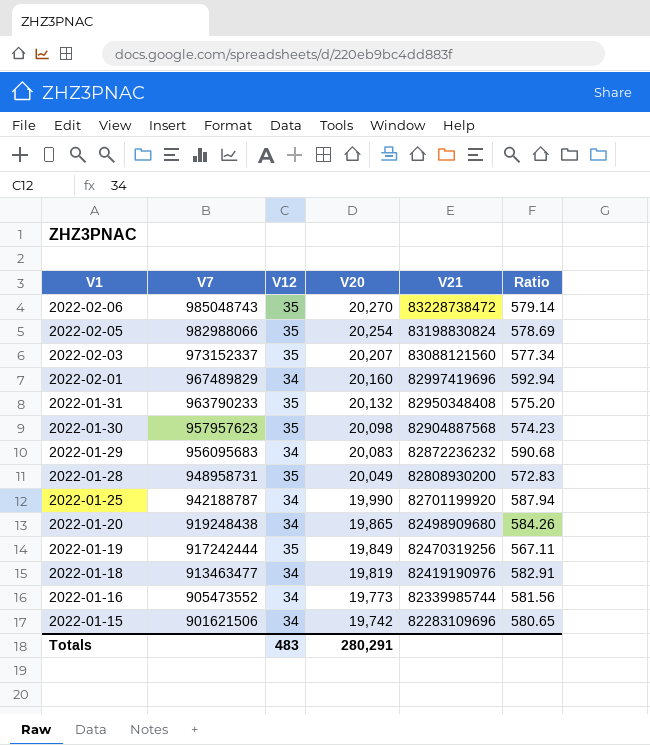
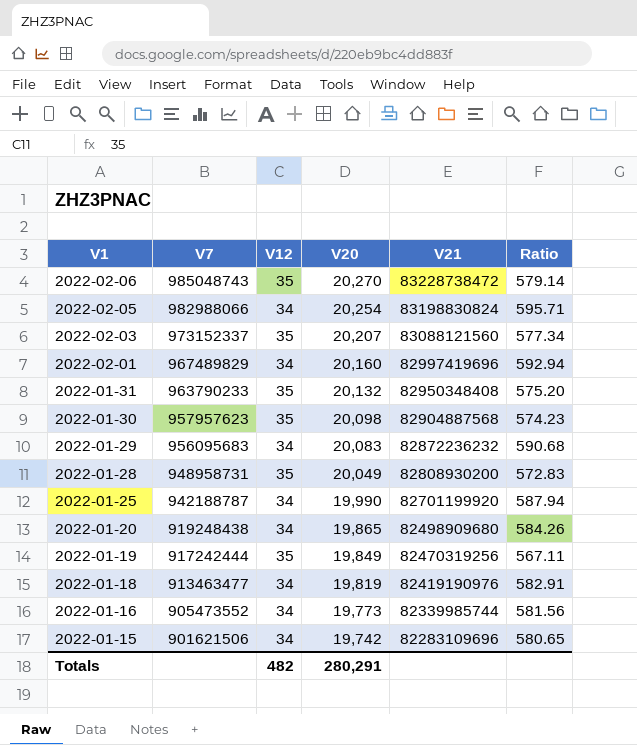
2022-02-05 | V12: 35 -> 34
2022-02-05 | Ratio: 578.69 -> 595.71
Totals | V12: 483 -> 482

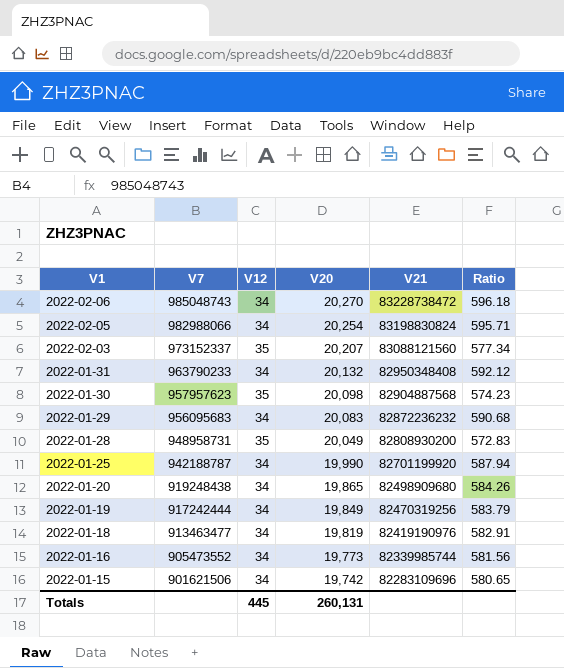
row 2022-02-01: 967489829 | 34 | 20,160 | 82997419696 | 592.94 -> none
2022-02-06 | V12: 35 -> 34
2022-02-06 | Ratio: 579.14 -> 596.18
2022-01-31 | V12: 35 -> 34
2022-01-31 | Ratio: 575.20 -> 592.12
2022-01-19 | V12: 35 -> 34
2022-01-19 | Ratio: 567.11 -> 583.79
Totals | V12: 482 -> 445
Totals | V20: 280,291 -> 260,131

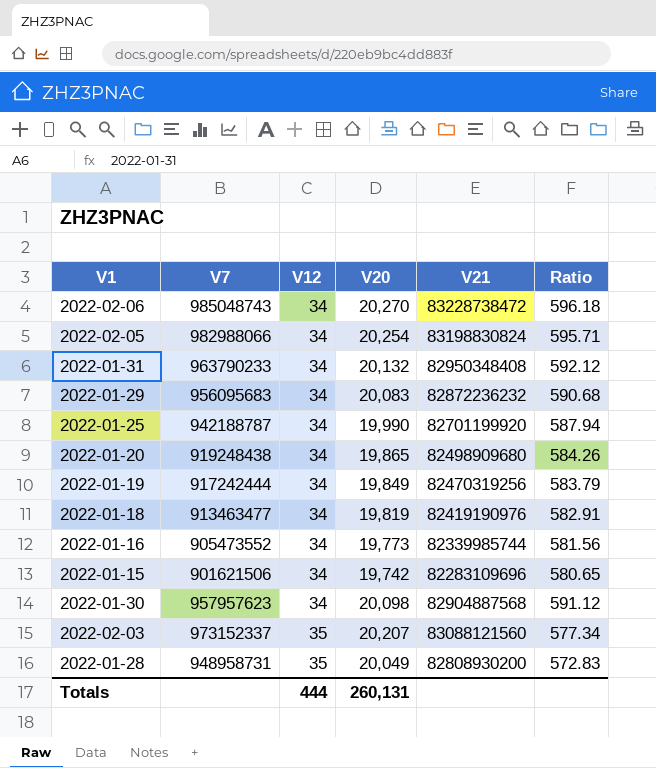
row order: V1 descending -> V12 ascending
2022-01-30 | V12: 35 -> 34
2022-01-30 | Ratio: 574.23 -> 591.12
Totals | V12: 445 -> 444

